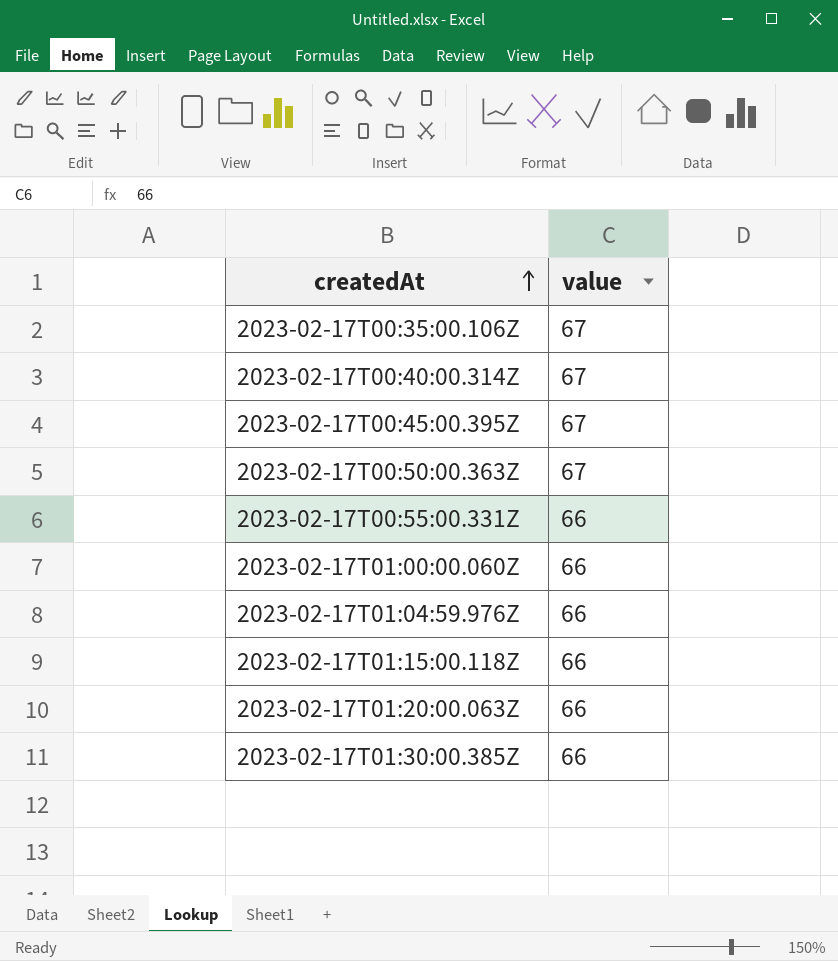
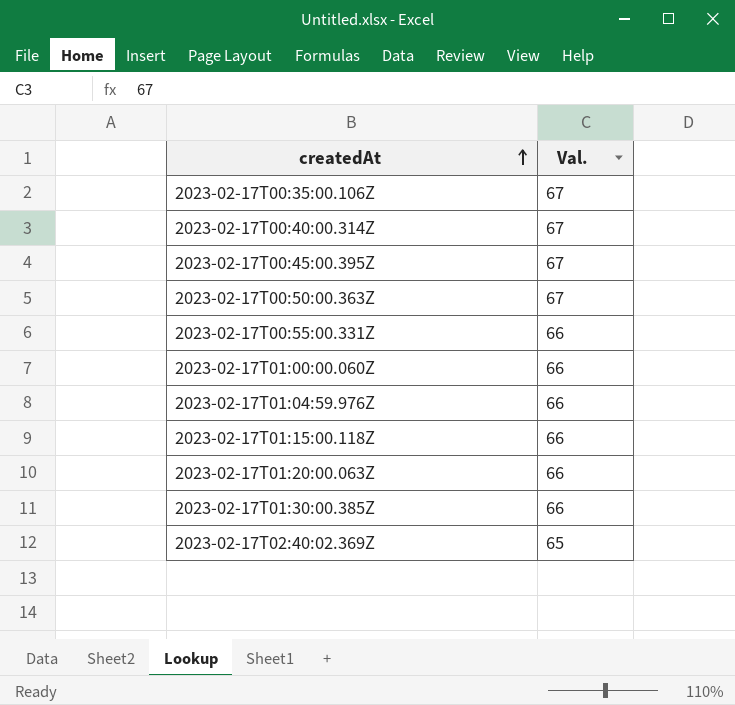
column name: value -> Val.
row 2023-02-17T02:40:02.369Z: none -> 65

